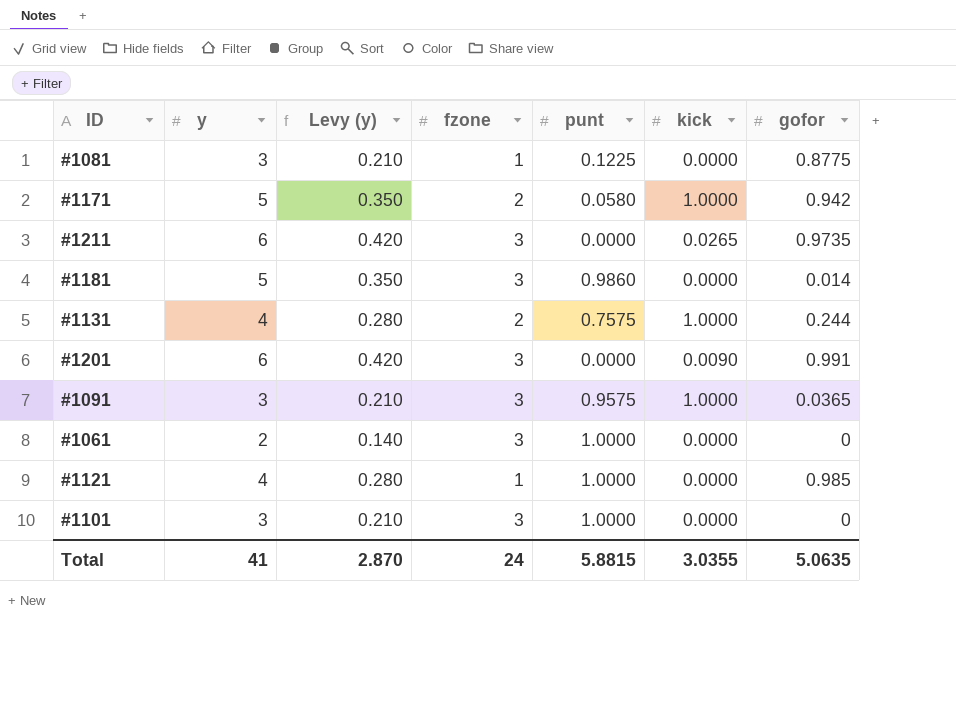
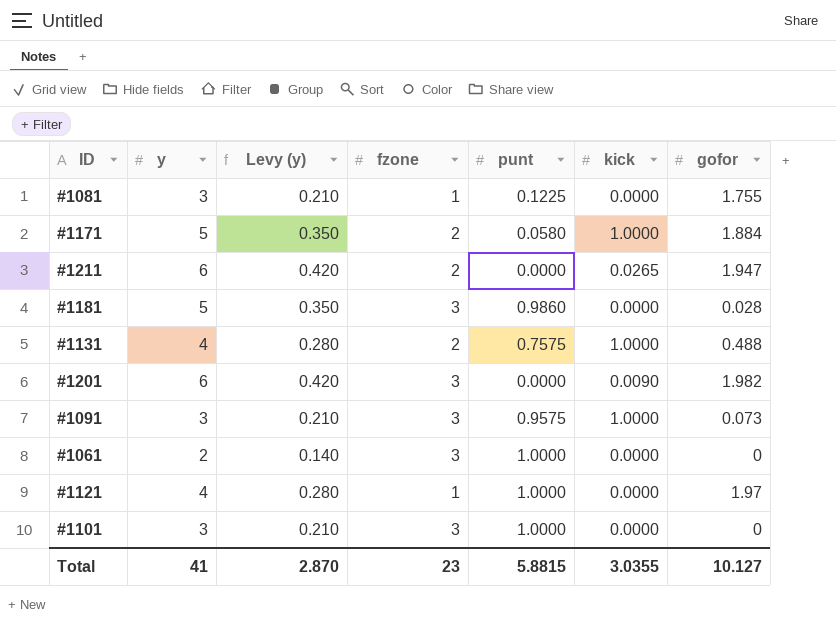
#1081 | gofor: 0.8775 -> 1.755
#1171 | gofor: 0.942 -> 1.884
#1211 | fzone: 3 -> 2
#1211 | gofor: 0.9735 -> 1.947
#1181 | gofor: 0.014 -> 0.028
#1131 | gofor: 0.244 -> 0.488
#1201 | gofor: 0.991 -> 1.982
#1091 | gofor: 0.0365 -> 0.073
#1121 | gofor: 0.985 -> 1.97
Total | fzone: 24 -> 23
Total | gofor: 5.0635 -> 10.127

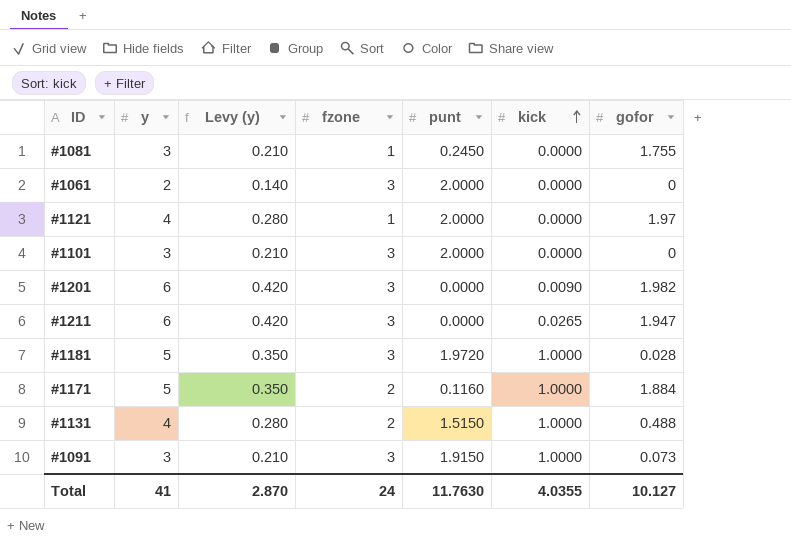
row order: none -> kick ascending
#1081 | punt: 0.1225 -> 0.2450
#1061 | punt: 1.0000 -> 2.0000
#1121 | punt: 1.0000 -> 2.0000
#1101 | punt: 1.0000 -> 2.0000
#1211 | fzone: 2 -> 3
#1181 | punt: 0.9860 -> 1.9720
#1181 | kick: 0.0000 -> 1.0000
#1171 | punt: 0.0580 -> 0.1160
#1131 | punt: 0.7575 -> 1.5150
#1091 | punt: 0.9575 -> 1.9150
Total | fzone: 23 -> 24
Total | punt: 5.8815 -> 11.7630
Total | kick: 3.0355 -> 4.0355

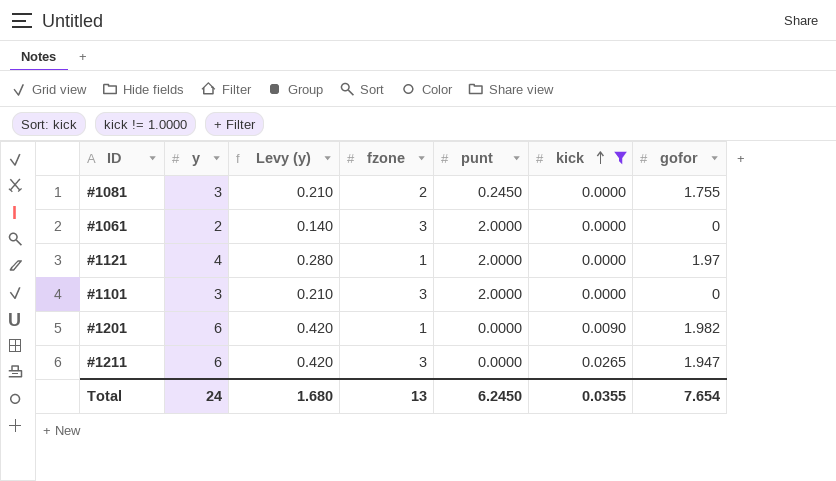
filter: none -> kick != 1.0000
#1081 | fzone: 1 -> 2
#1201 | fzone: 3 -> 1
Total | y: 41 -> 24
Total | Levy (y): 2.870 -> 1.680
Total | fzone: 24 -> 13
Total | punt: 11.7630 -> 6.2450
Total | kick: 4.0355 -> 0.0355
Total | gofor: 10.127 -> 7.654

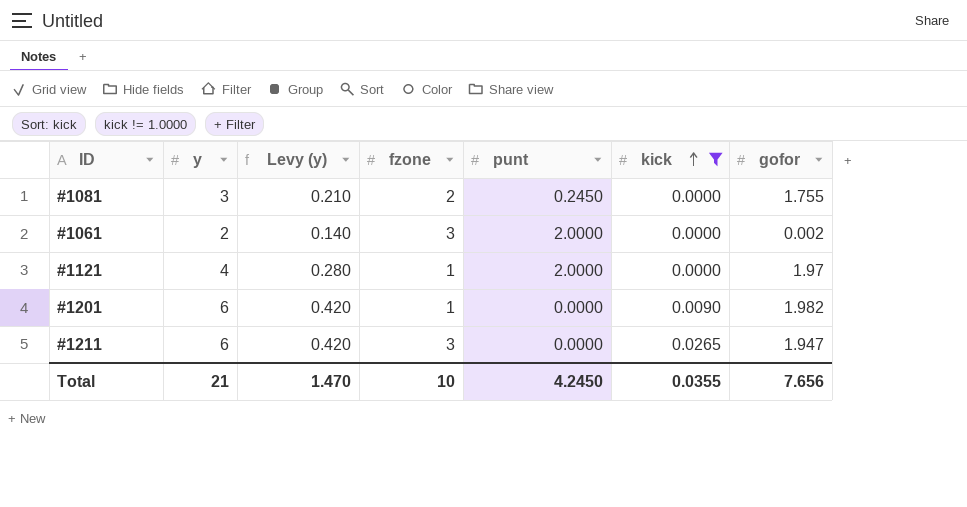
row #1101: 3 | 0.210 | 3 | 2.0000 | 0.0000 | 0 -> none
#1061 | gofor: 0 -> 0.002
Total | y: 24 -> 21
Total | Levy (y): 1.680 -> 1.470
Total | fzone: 13 -> 10
Total | punt: 6.2450 -> 4.2450
Total | gofor: 7.654 -> 7.656

